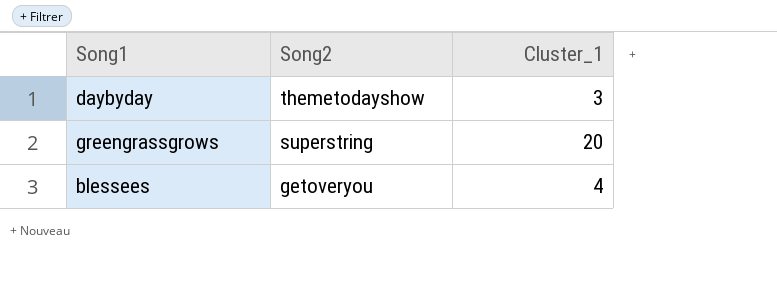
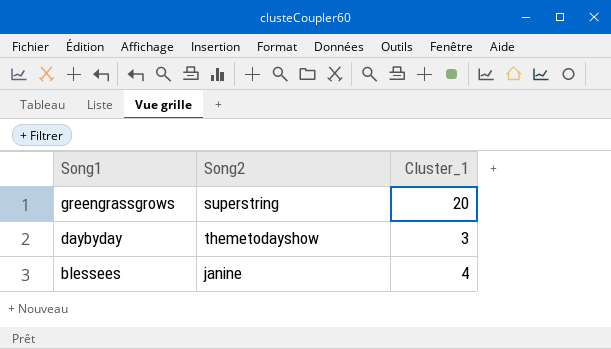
row order: Song2 descending -> Song1 descending
blessees | Song2: getoveryou -> janine

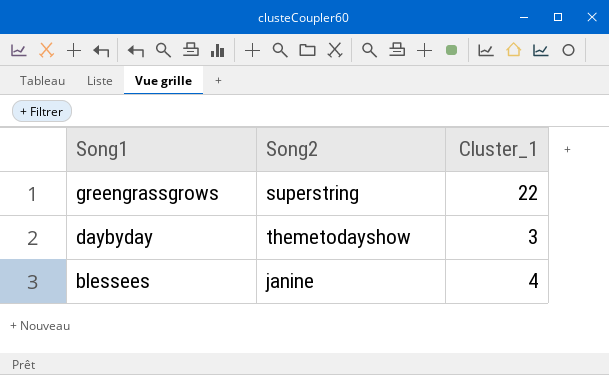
greengrassgrows | Cluster_1: 20 -> 22

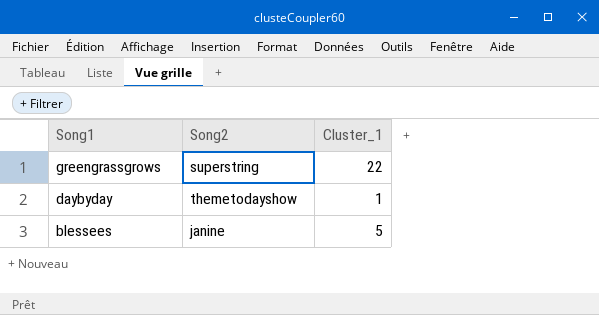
daybyday | Cluster_1: 3 -> 1
blessees | Cluster_1: 4 -> 5

